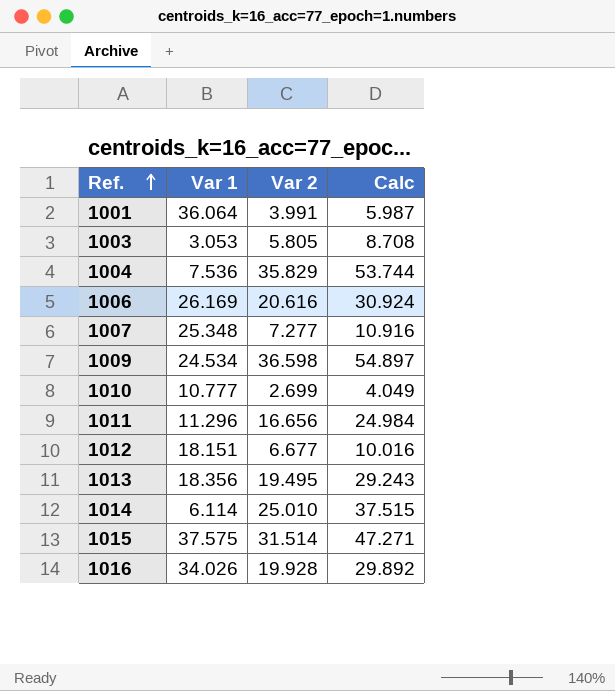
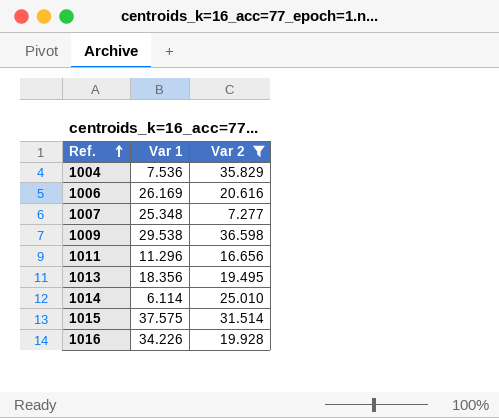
filter: none -> Var 2 >= 7.277
column Calc | formula: [Var 2] * 1.5 -> none
1009 | Var 1: 24.534 -> 29.538
1016 | Var 1: 34.026 -> 34.226

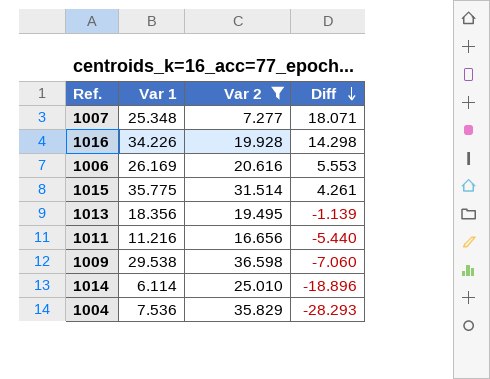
row order: Ref. ascending -> Diff descending
column Diff | formula: none -> [Var 1] - [Var 2]
1015 | Var 1: 37.575 -> 35.775
1011 | Var 1: 11.296 -> 11.216

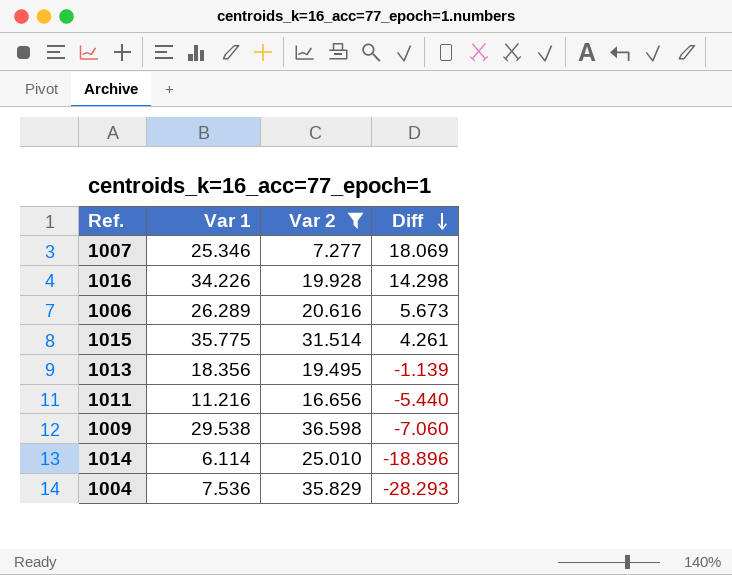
1007 | Var 1: 25.348 -> 25.346
1007 | Diff: 18.071 -> 18.069
1006 | Var 1: 26.169 -> 26.289
1006 | Diff: 5.553 -> 5.673

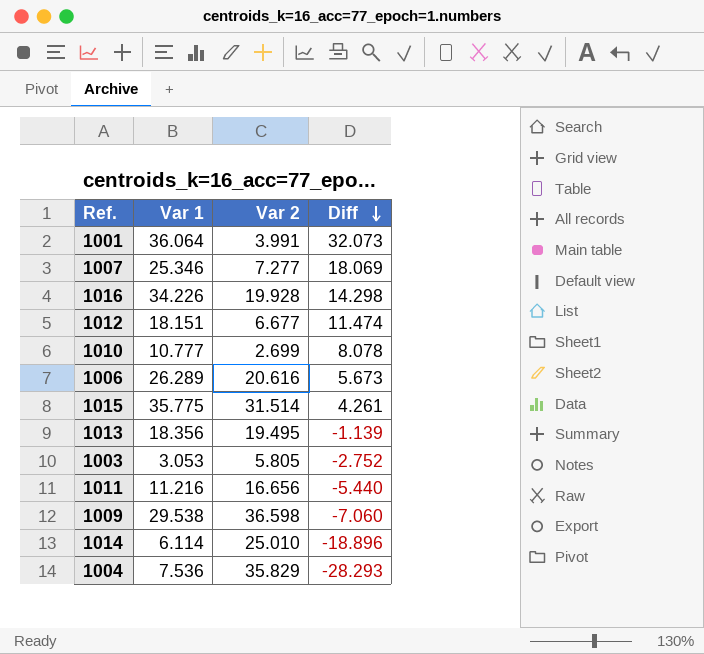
filter: Var 2 >= 7.277 -> none

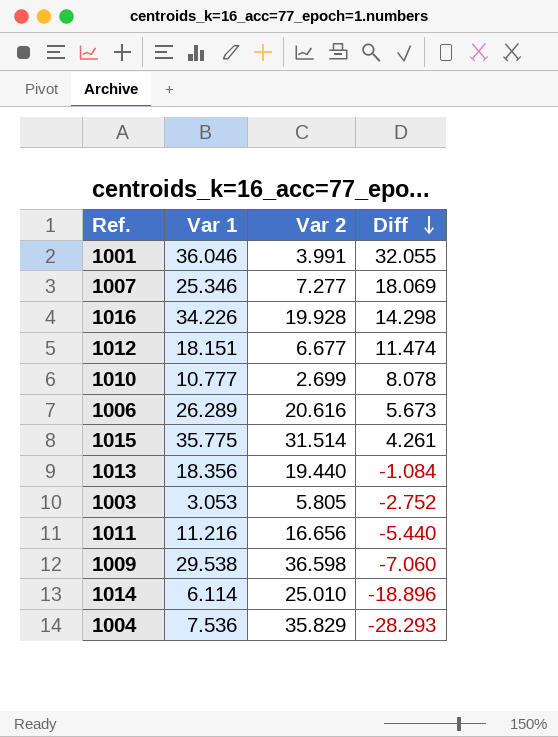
1001 | Var 1: 36.064 -> 36.046
1001 | Diff: 32.073 -> 32.055
1013 | Var 2: 19.495 -> 19.440
1013 | Diff: -1.139 -> -1.084

